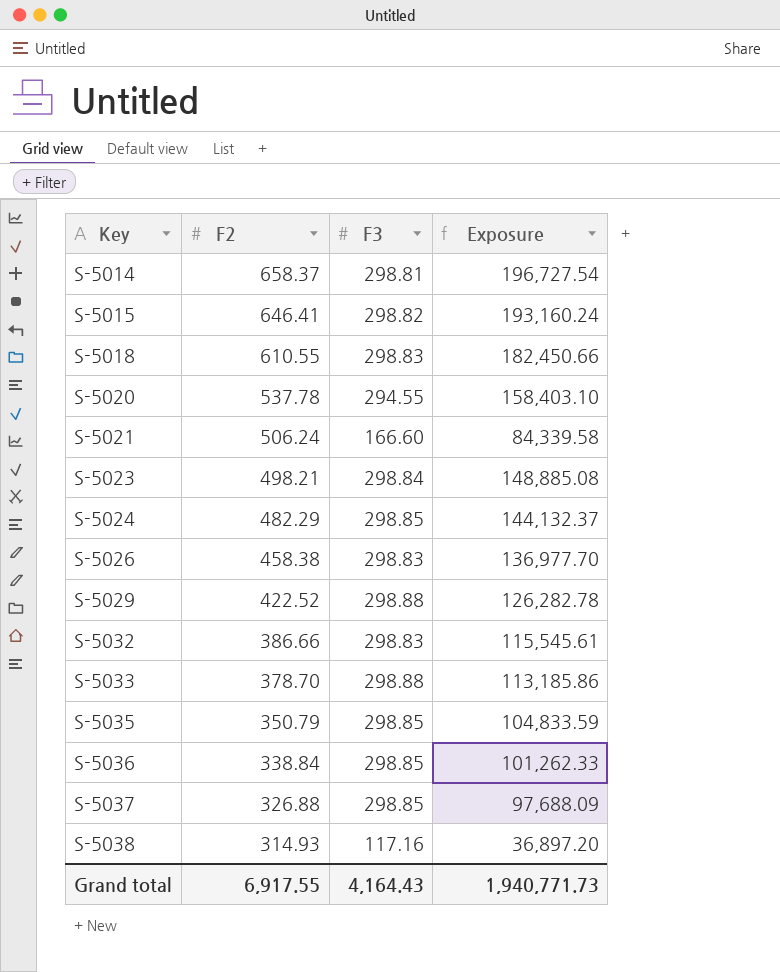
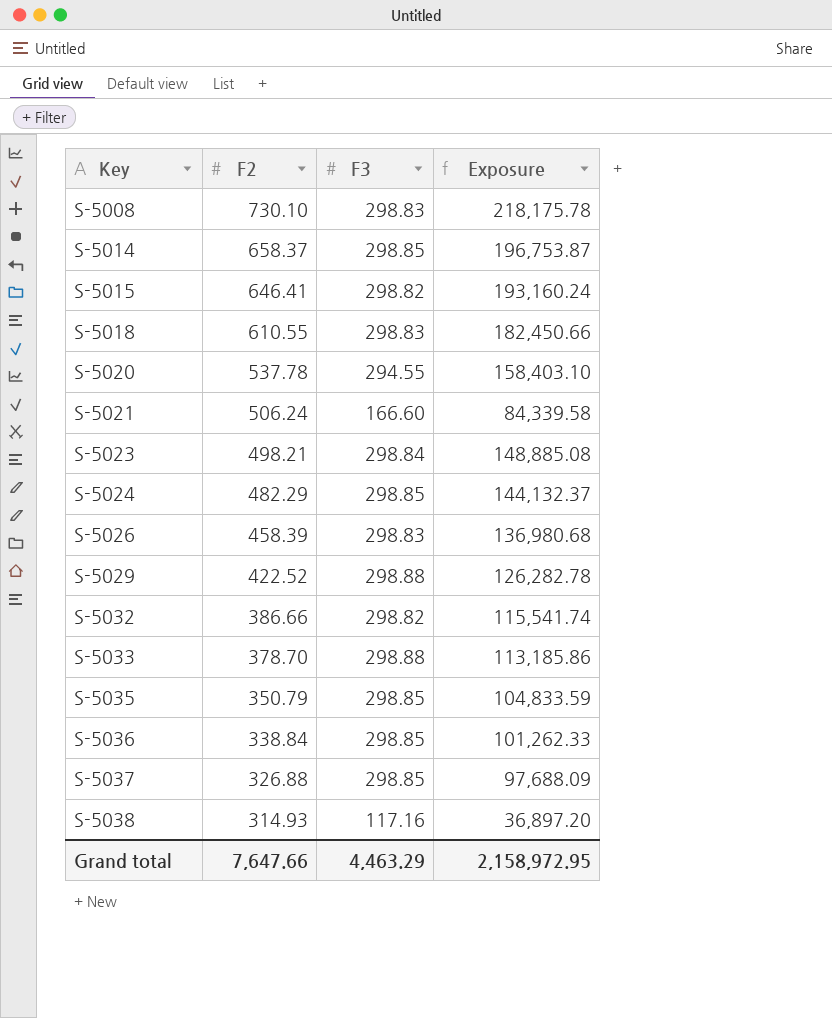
row S-5008: none -> 730.10 | 298.83 | 218,175.78
S-5014 | F3: 298.81 -> 298.85
S-5014 | Exposure: 196,727.54 -> 196,753.87
S-5026 | F2: 458.38 -> 458.39
S-5026 | Exposure: 136,977.70 -> 136,980.68
S-5032 | F3: 298.83 -> 298.82
S-5032 | Exposure: 115,545.61 -> 115,541.74
Grand total | F2: 6,917.55 -> 7,647.66
Grand total | F3: 4,164.43 -> 4,463.29
Grand total | Exposure: 1,940,771.73 -> 2,158,972.95

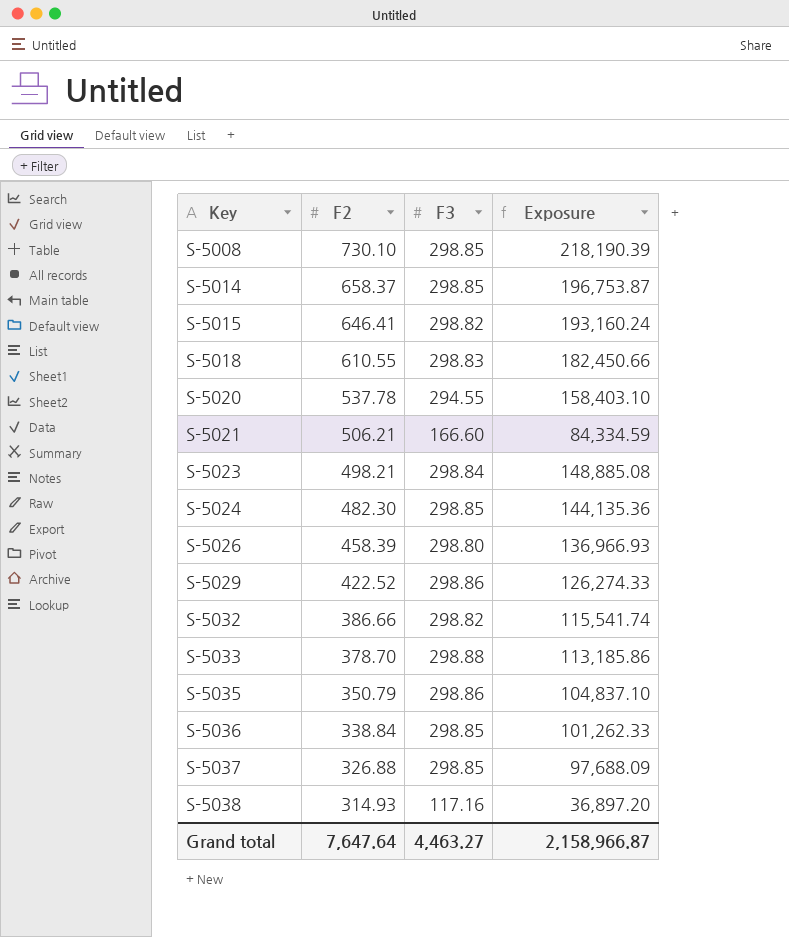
S-5008 | F3: 298.83 -> 298.85
S-5008 | Exposure: 218,175.78 -> 218,190.39
S-5021 | F2: 506.24 -> 506.21
S-5021 | Exposure: 84,339.58 -> 84,334.59
S-5024 | F2: 482.29 -> 482.30
S-5024 | Exposure: 144,132.37 -> 144,135.36
S-5026 | F3: 298.83 -> 298.80
S-5026 | Exposure: 136,980.68 -> 136,966.93
S-5029 | F3: 298.88 -> 298.86
S-5029 | Exposure: 126,282.78 -> 126,274.33
S-5035 | F3: 298.85 -> 298.86
S-5035 | Exposure: 104,833.59 -> 104,837.10
Grand total | F2: 7,647.66 -> 7,647.64
Grand total | F3: 4,463.29 -> 4,463.27
Grand total | Exposure: 2,158,972.95 -> 2,158,966.87

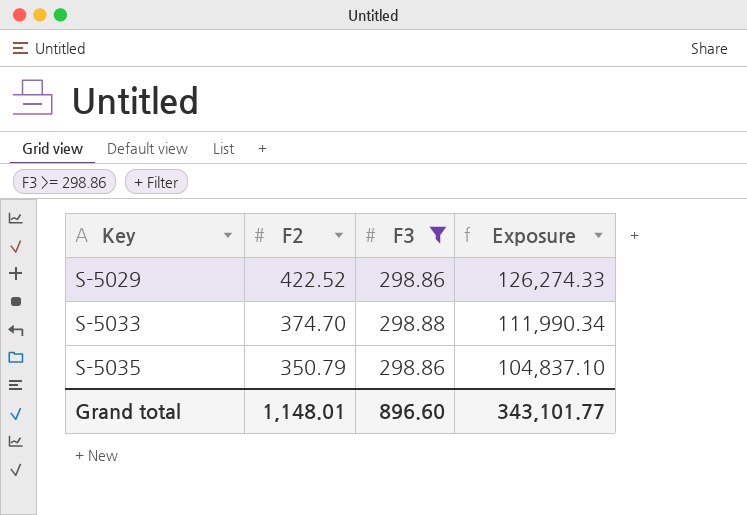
filter: none -> F3 >= 298.86
S-5033 | F2: 378.70 -> 374.70
S-5033 | Exposure: 113,185.86 -> 111,990.34
Grand total | F2: 7,647.64 -> 1,148.01
Grand total | F3: 4,463.27 -> 896.60
Grand total | Exposure: 2,158,966.87 -> 343,101.77

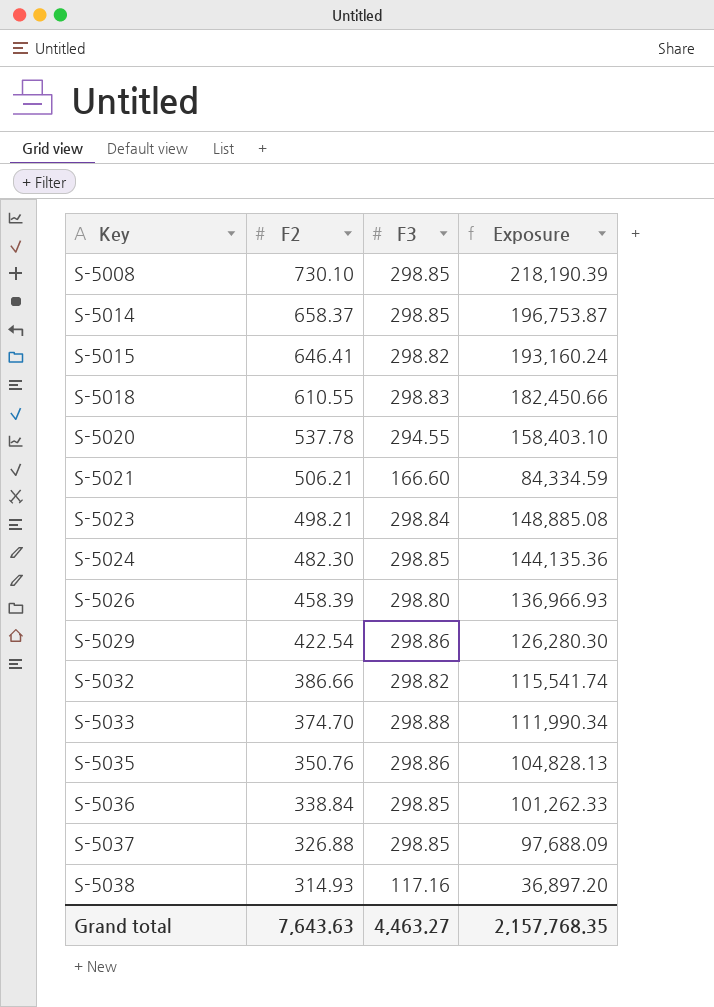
filter: F3 >= 298.86 -> none
S-5029 | F2: 422.52 -> 422.54
S-5029 | Exposure: 126,274.33 -> 126,280.30
S-5035 | F2: 350.79 -> 350.76
S-5035 | Exposure: 104,837.10 -> 104,828.13
Grand total | F2: 1,148.01 -> 7,643.63
Grand total | F3: 896.60 -> 4,463.27
Grand total | Exposure: 343,101.77 -> 2,157,768.35

